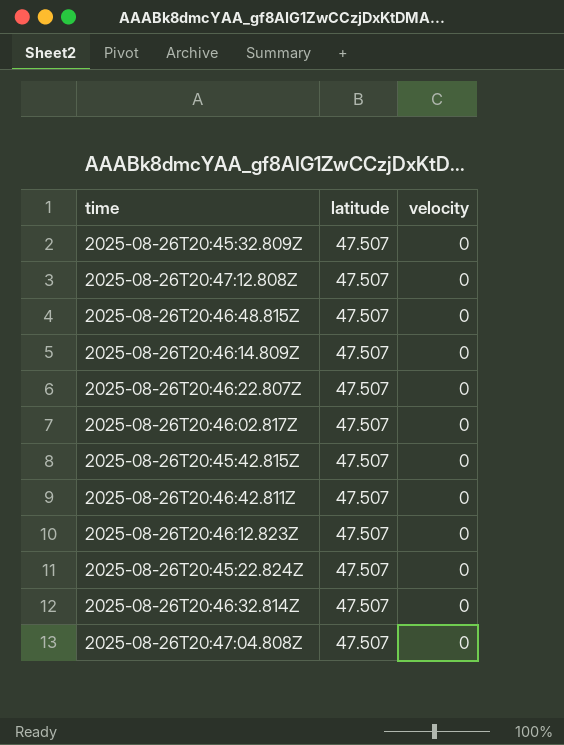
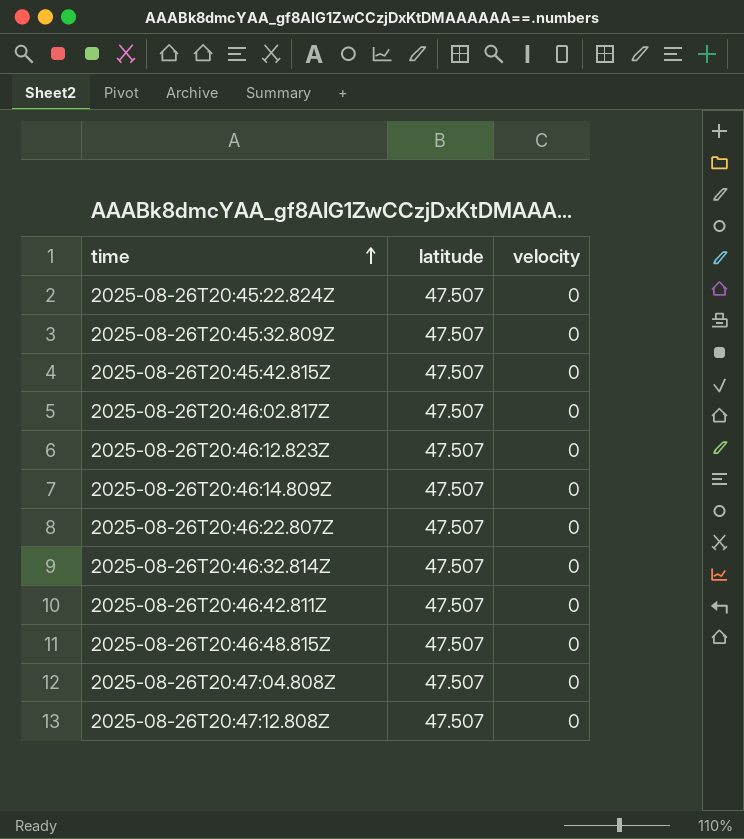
row order: none -> time ascending

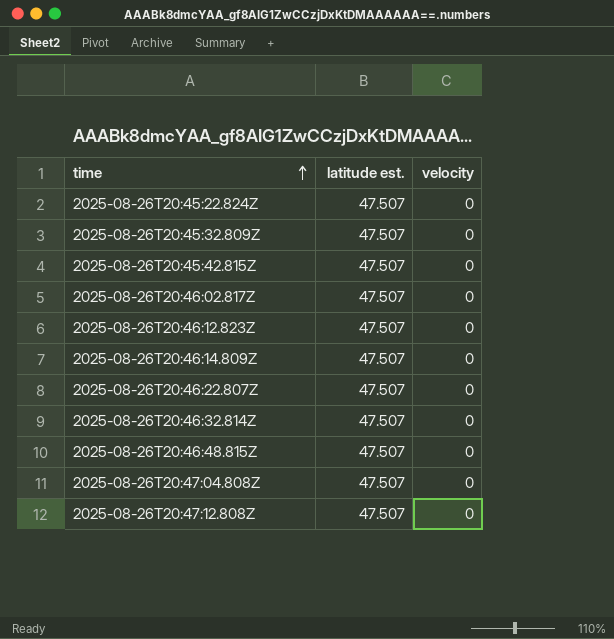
column name: latitude -> latitude est.
row 2025-08-26T20:46:42.811Z: 47.507 | 0 -> none

